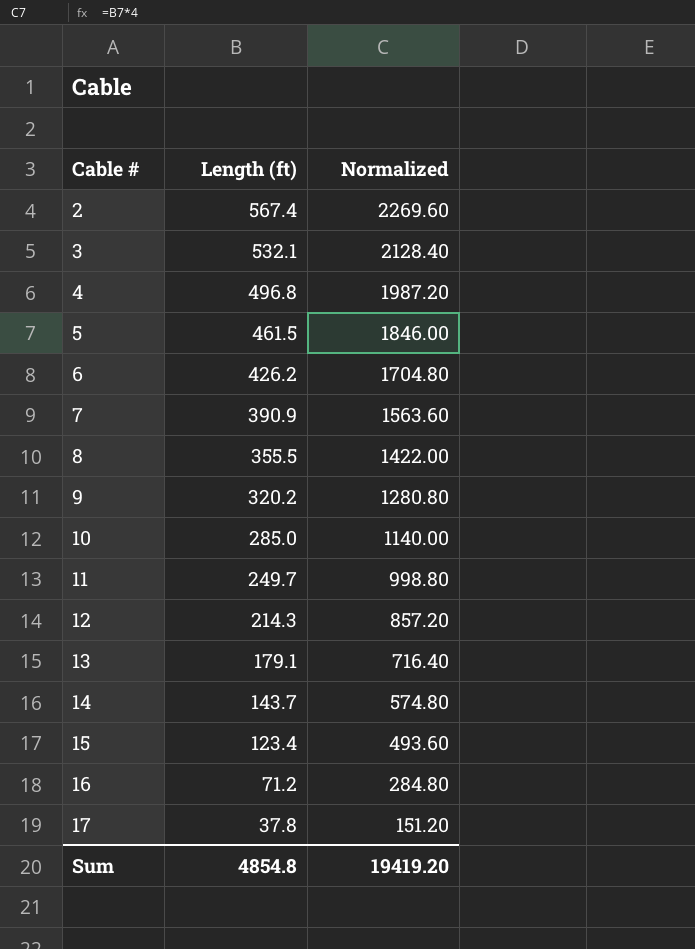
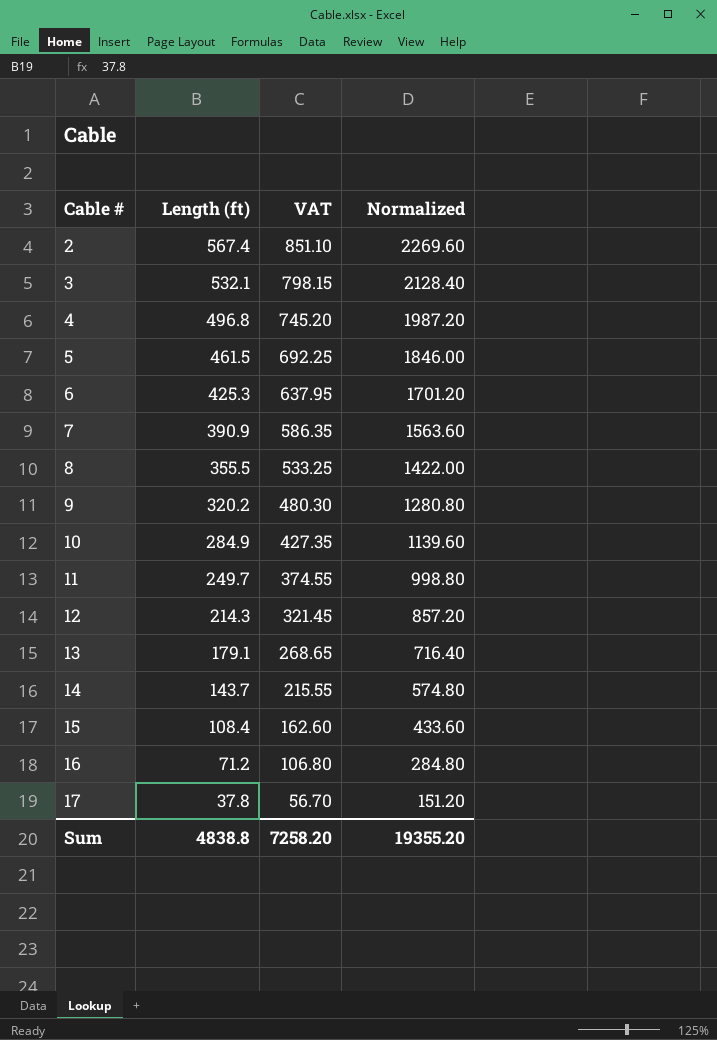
column VAT | formula: none -> [Length (ft)] * 1.5
6 | Length (ft): 426.2 -> 425.3
6 | Normalized: 1704.80 -> 1701.20
10 | Length (ft): 285.0 -> 284.9
10 | Normalized: 1140.00 -> 1139.60
15 | Length (ft): 123.4 -> 108.4
15 | Normalized: 493.60 -> 433.60
Sum | Length (ft): 4854.8 -> 4838.8
Sum | Normalized: 19419.20 -> 19355.20

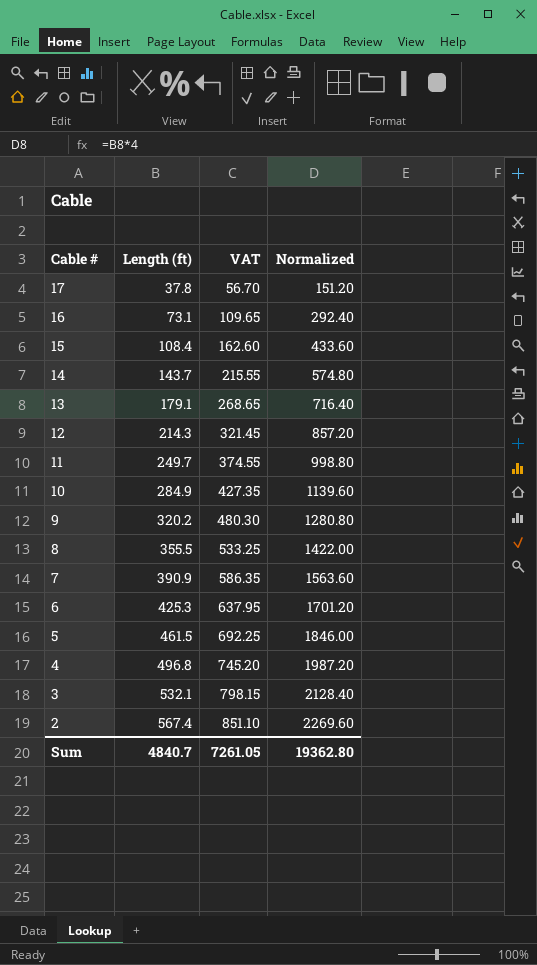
row order: Cable # ascending -> Cable # descending
16 | Length (ft): 71.2 -> 73.1
16 | VAT: 106.80 -> 109.65
16 | Normalized: 284.80 -> 292.40
Sum | Length (ft): 4838.8 -> 4840.7
Sum | VAT: 7258.20 -> 7261.05
Sum | Normalized: 19355.20 -> 19362.80

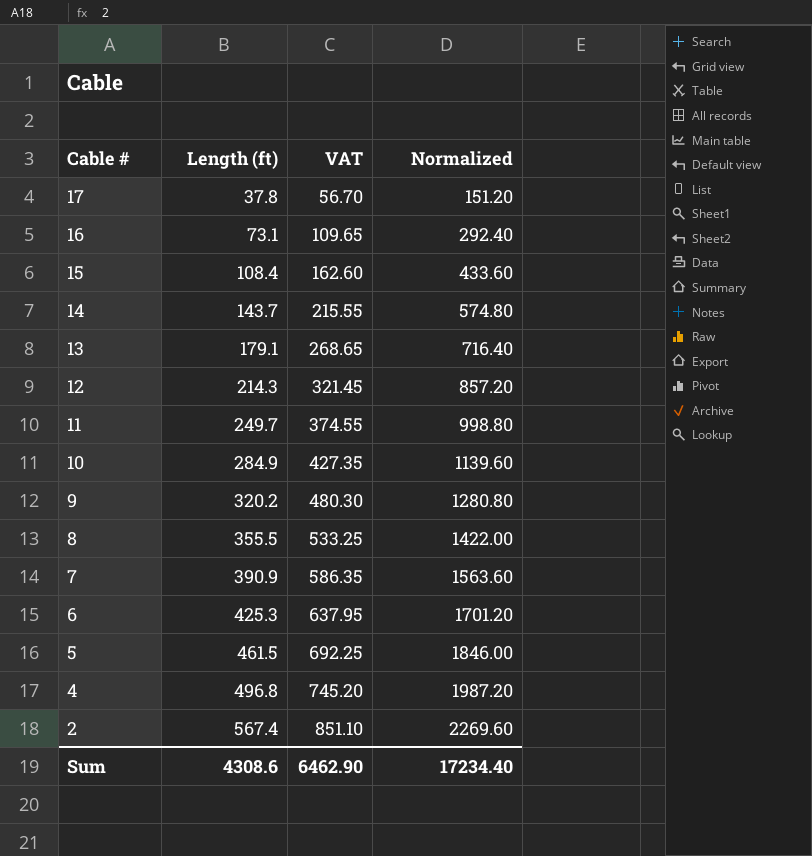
row 3: 532.1 | 798.15 | 2128.40 -> none
Sum | Length (ft): 4840.7 -> 4308.6
Sum | VAT: 7261.05 -> 6462.90
Sum | Normalized: 19362.80 -> 17234.40

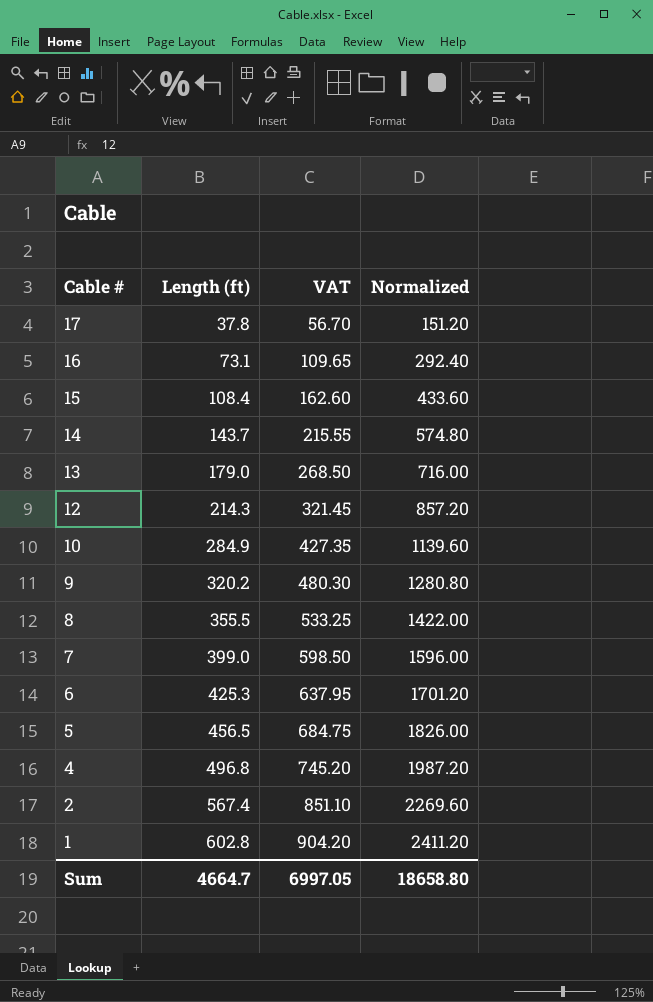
row 11: 249.7 | 374.55 | 998.80 -> none
13 | Length (ft): 179.1 -> 179.0
13 | VAT: 268.65 -> 268.50
13 | Normalized: 716.40 -> 716.00
7 | Length (ft): 390.9 -> 399.0
7 | VAT: 586.35 -> 598.50
7 | Normalized: 1563.60 -> 1596.00
5 | Length (ft): 461.5 -> 456.5
5 | VAT: 692.25 -> 684.75
5 | Normalized: 1846.00 -> 1826.00
row 1: none -> 602.8 | 904.20 | 2411.20
Sum | Length (ft): 4308.6 -> 4664.7
Sum | VAT: 6462.90 -> 6997.05
Sum | Normalized: 17234.40 -> 18658.80

